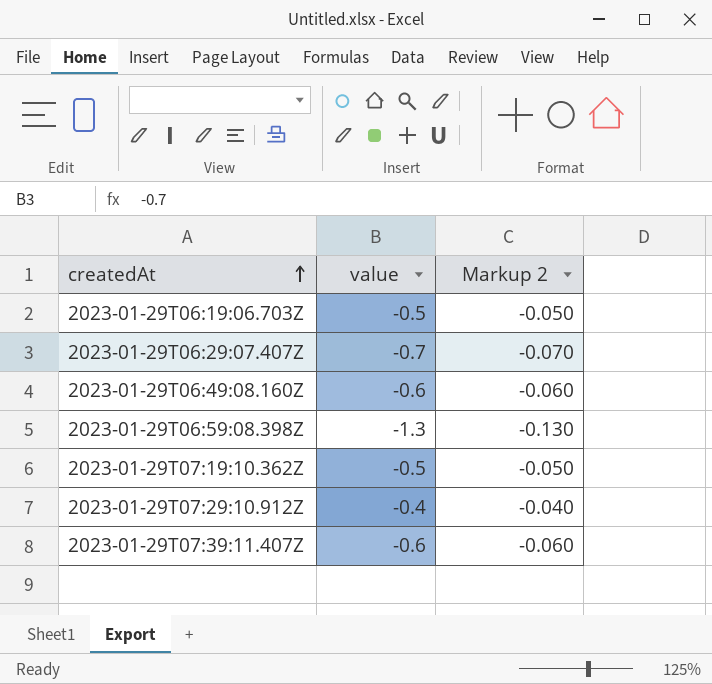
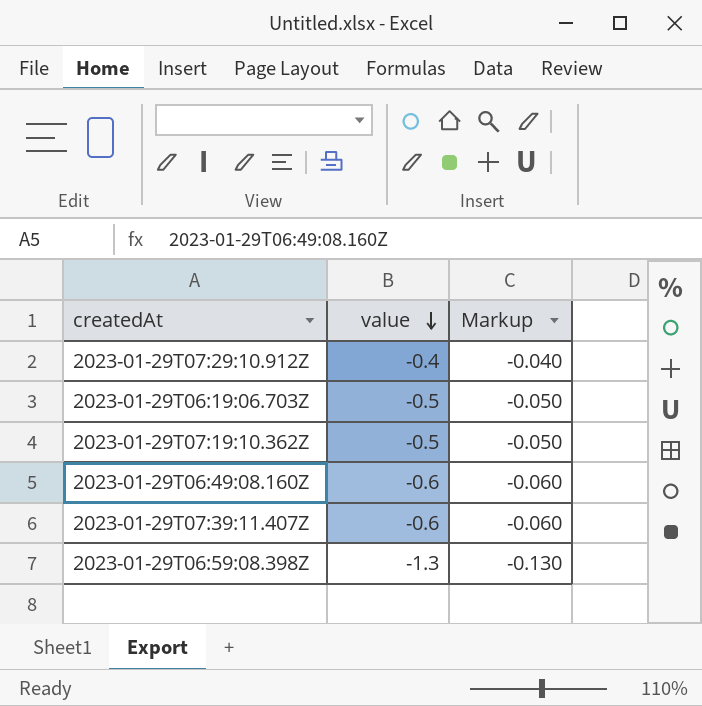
row order: createdAt ascending -> value descending
column name: Markup 2 -> Markup
row 2023-01-29T06:29:07.407Z: -0.7 | -0.070 -> none

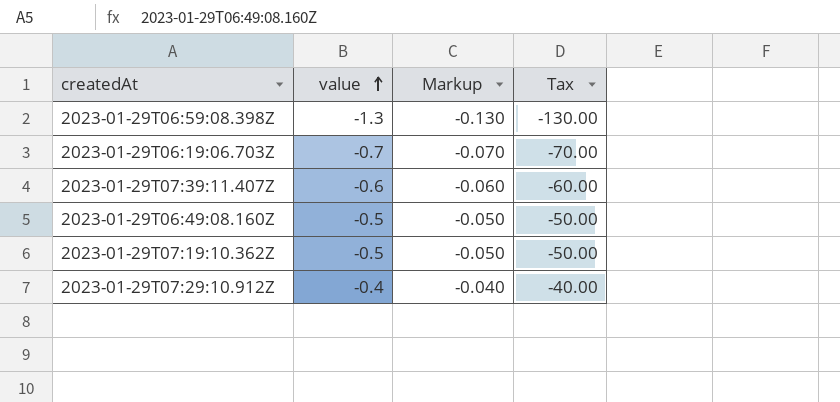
row order: value descending -> value ascending
column Tax | formula: none -> [value] * 100
2023-01-29T06:19:06.703Z | value: -0.5 -> -0.7
2023-01-29T06:19:06.703Z | Markup: -0.050 -> -0.070
2023-01-29T06:49:08.160Z | value: -0.6 -> -0.5
2023-01-29T06:49:08.160Z | Markup: -0.060 -> -0.050

